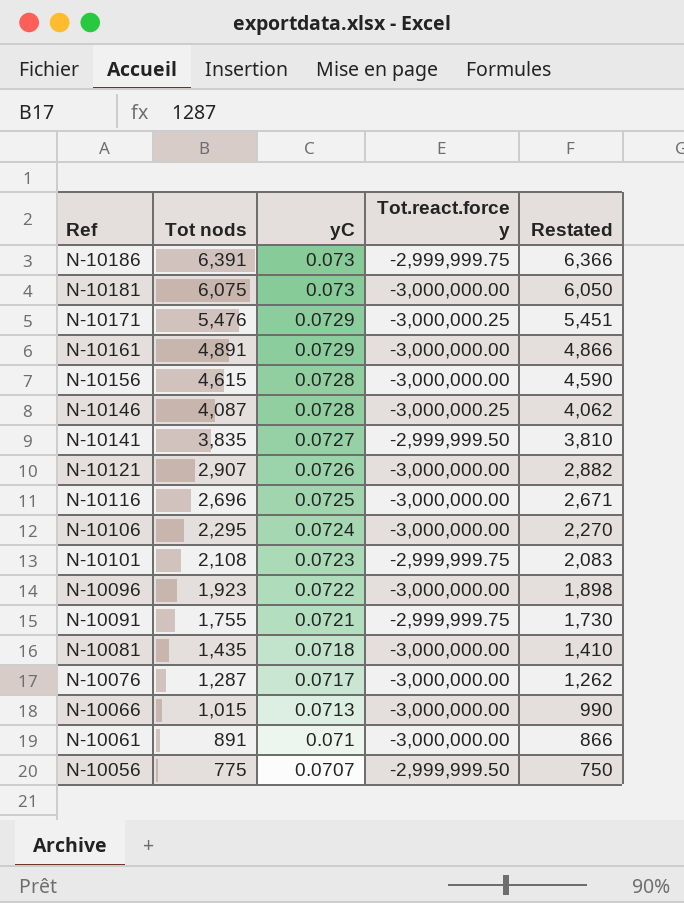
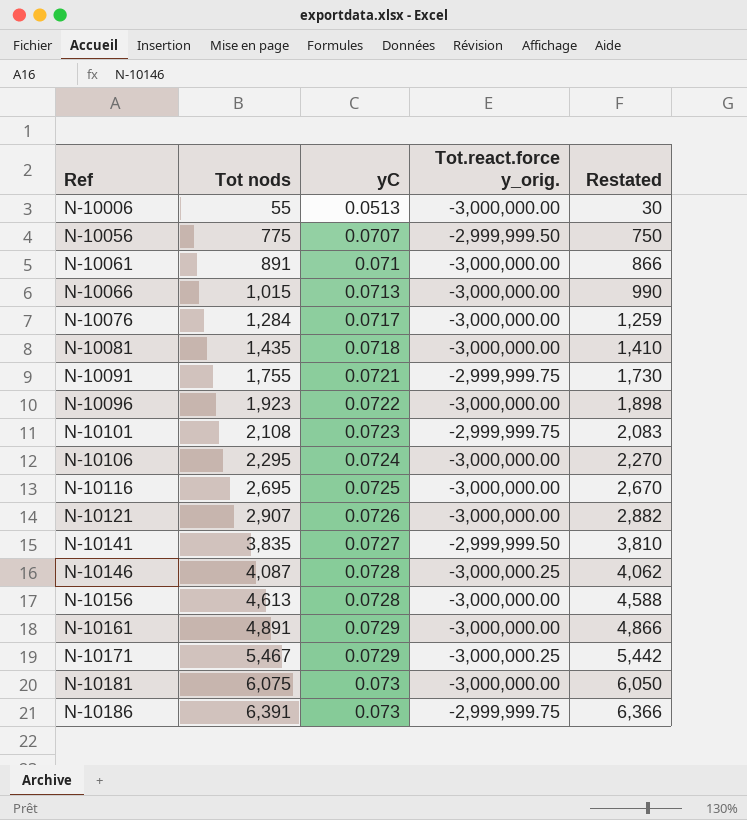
row order: Ref descending -> Ref ascending
column name: Tot.react.force y -> Tot.react.force y_orig.
row N-10006: none -> 55 | 0.0513 | -3,000,000.00 | 30
N-10076 | Tot nods: 1,287 -> 1,284
N-10076 | Restated: 1,262 -> 1,259
N-10116 | Tot nods: 2,696 -> 2,695
N-10116 | Restated: 2,671 -> 2,670
N-10156 | Tot nods: 4,615 -> 4,613
N-10156 | Restated: 4,590 -> 4,588
N-10171 | Tot nods: 5,476 -> 5,467
N-10171 | Restated: 5,451 -> 5,442

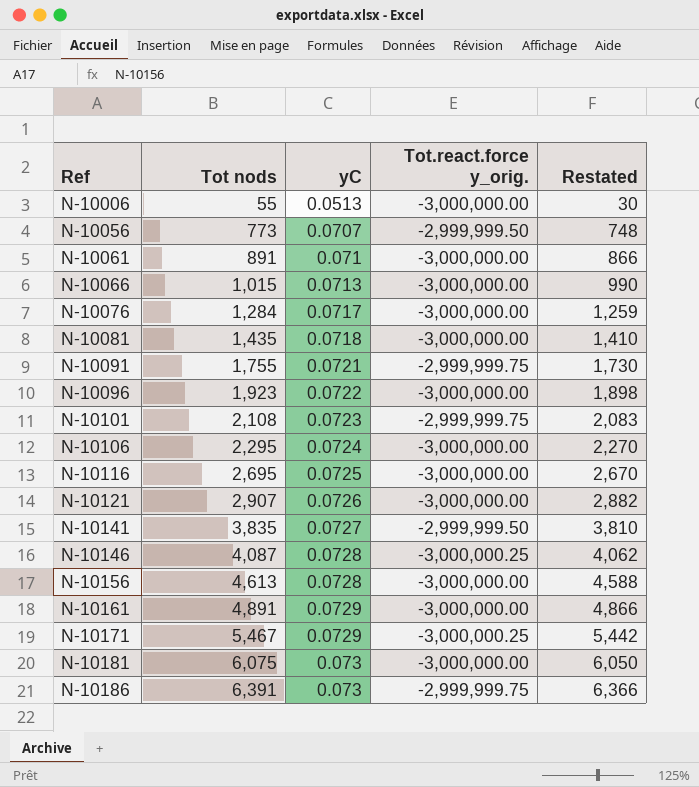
N-10056 | Tot nods: 775 -> 773
N-10056 | Restated: 750 -> 748

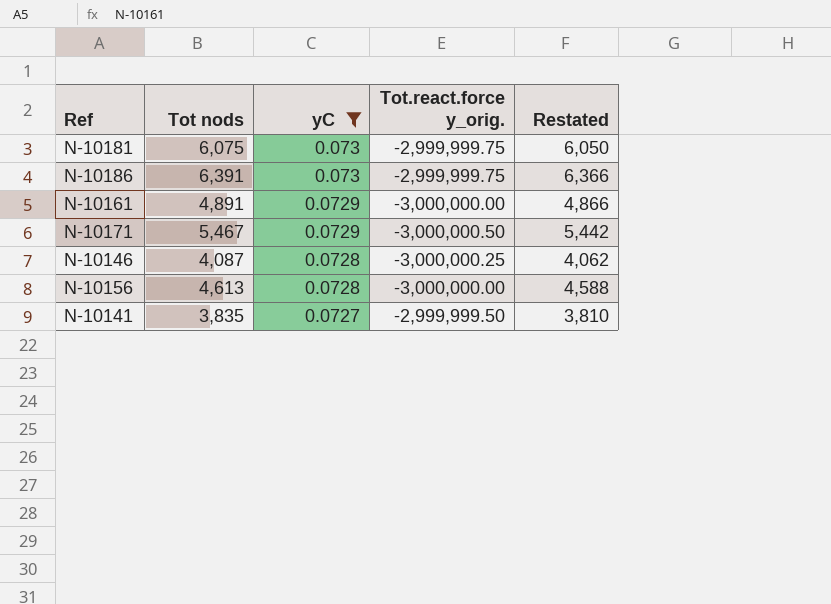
filter: none -> yC >= 0.0727
row order: Ref ascending -> yC descending
N-10181 | Tot.react.force y_orig.: -3,000,000.00 -> -2,999,999.75
N-10171 | Tot.react.force y_orig.: -3,000,000.25 -> -3,000,000.50

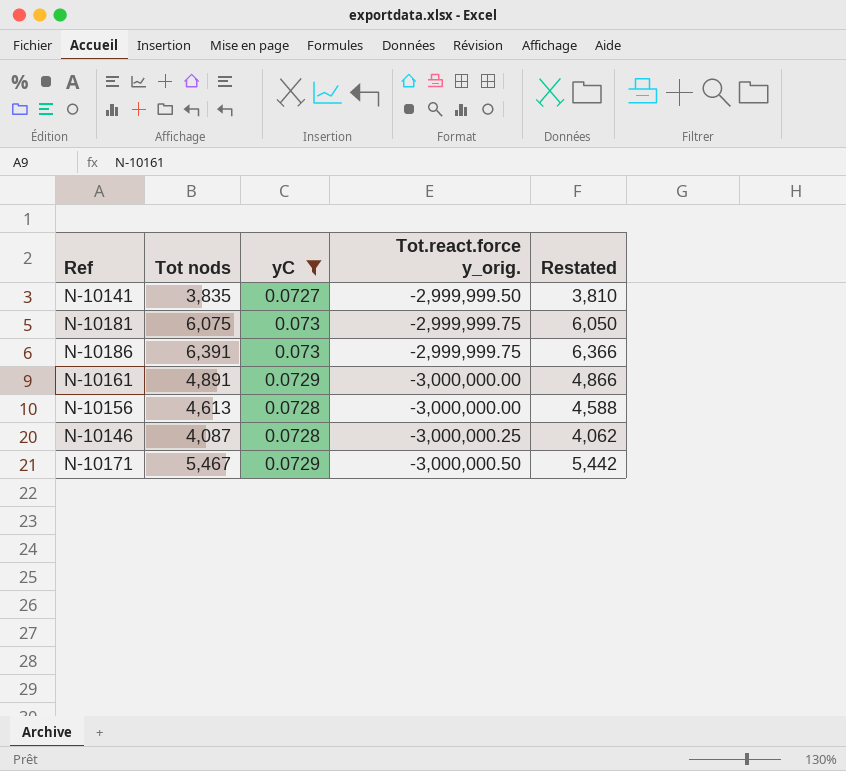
row order: yC descending -> Tot.react.force y_orig. descending

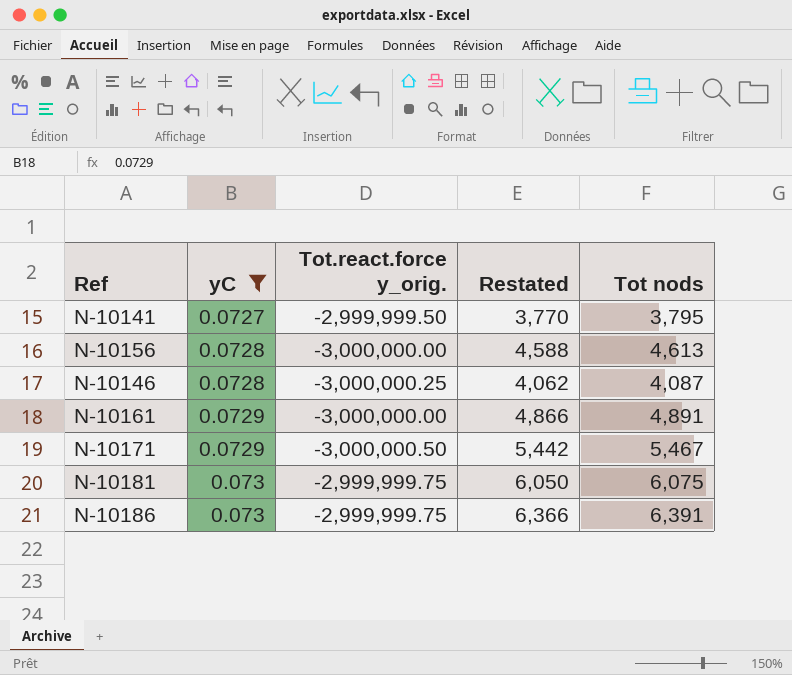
row order: Tot.react.force y_orig. descending -> yC ascending
column Tot nods | position: 2 -> 5
N-10141 | Restated: 3,810 -> 3,770
N-10141 | Tot nods: 3,835 -> 3,795

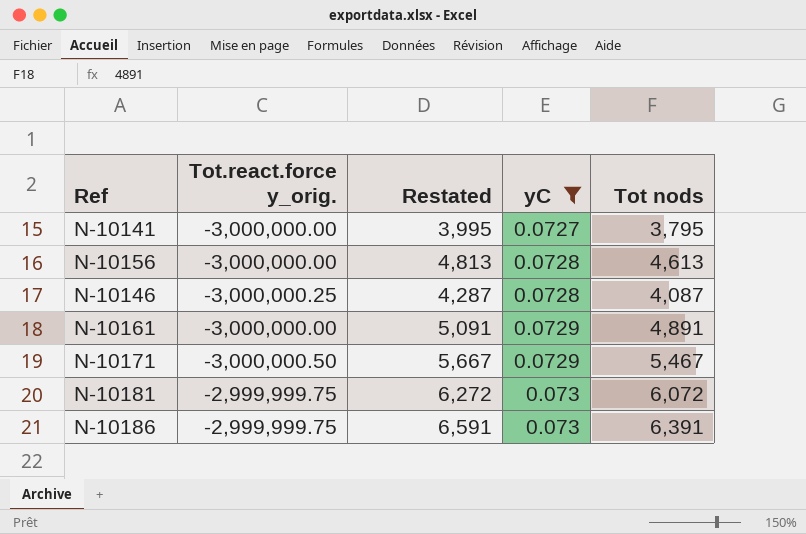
column Restated | formula: [Tot nods] - 25 -> [Tot nods] + 200
column yC | position: 2 -> 4
N-10141 | Tot.react.force y_orig.: -2,999,999.50 -> -3,000,000.00
N-10181 | Tot nods: 6,075 -> 6,072

